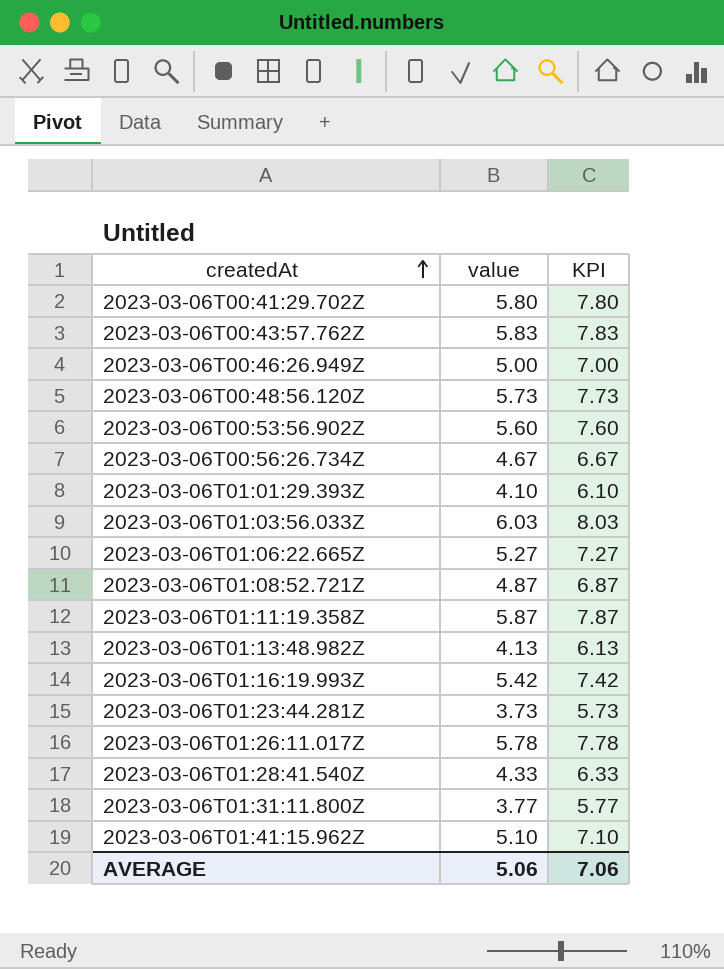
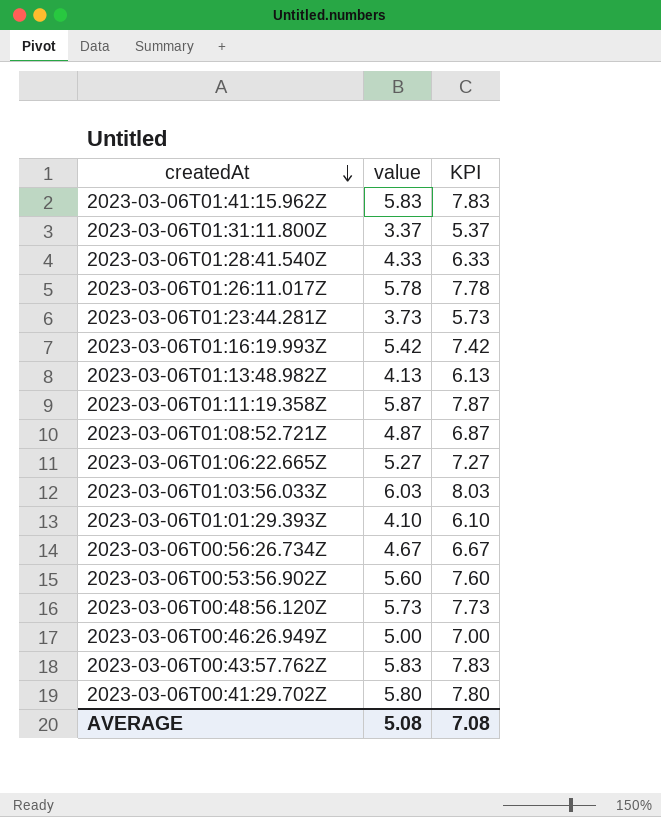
row order: createdAt ascending -> createdAt descending
2023-03-06T01:41:15.962Z | value: 5.10 -> 5.83
2023-03-06T01:41:15.962Z | KPI: 7.10 -> 7.83
2023-03-06T01:31:11.800Z | value: 3.77 -> 3.37
2023-03-06T01:31:11.800Z | KPI: 5.77 -> 5.37
AVERAGE | value: 5.06 -> 5.08
AVERAGE | KPI: 7.06 -> 7.08

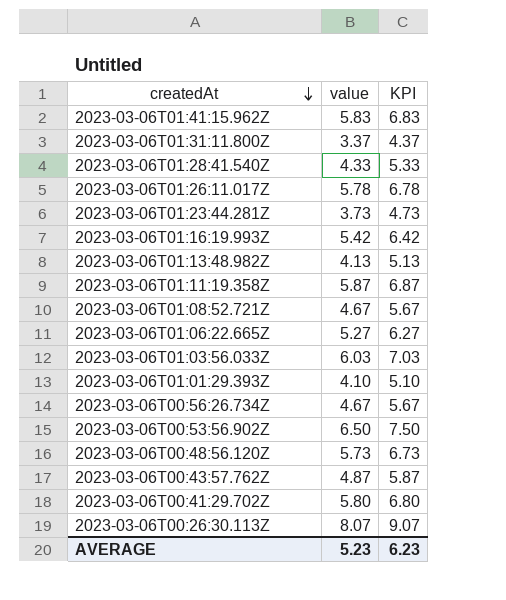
column KPI | formula: [value] + 2 -> [value] + 1
row 2023-03-06T00:46:26.949Z: 5.00 | 7.00 -> none
2023-03-06T01:08:52.721Z | value: 4.87 -> 4.67
2023-03-06T00:53:56.902Z | value: 5.60 -> 6.50
2023-03-06T00:43:57.762Z | value: 5.83 -> 4.87
row 2023-03-06T00:26:30.113Z: none -> 8.07 | 9.07
AVERAGE | value: 5.08 -> 5.23
AVERAGE | KPI: 7.08 -> 6.23

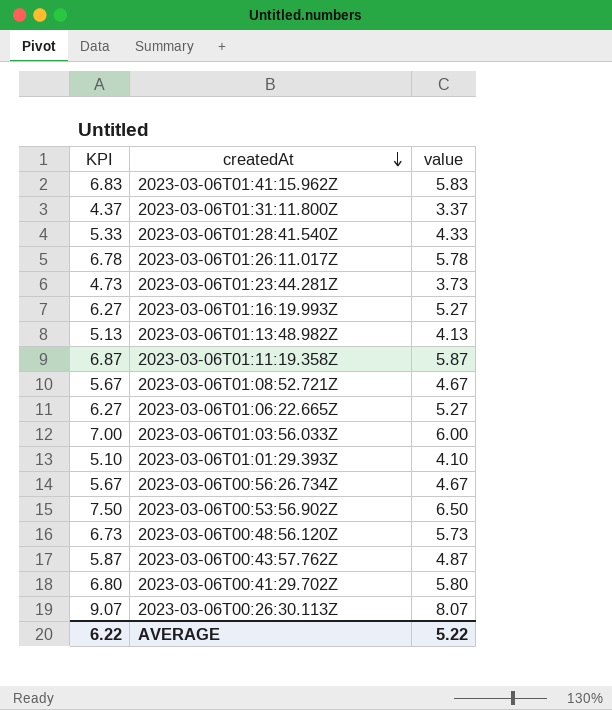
column KPI | position: 3 -> 1
2023-03-06T01:16:19.993Z | KPI: 6.42 -> 6.27
2023-03-06T01:16:19.993Z | value: 5.42 -> 5.27
2023-03-06T01:03:56.033Z | KPI: 7.03 -> 7.00
2023-03-06T01:03:56.033Z | value: 6.03 -> 6.00
AVERAGE | KPI: 6.23 -> 6.22
AVERAGE | value: 5.23 -> 5.22

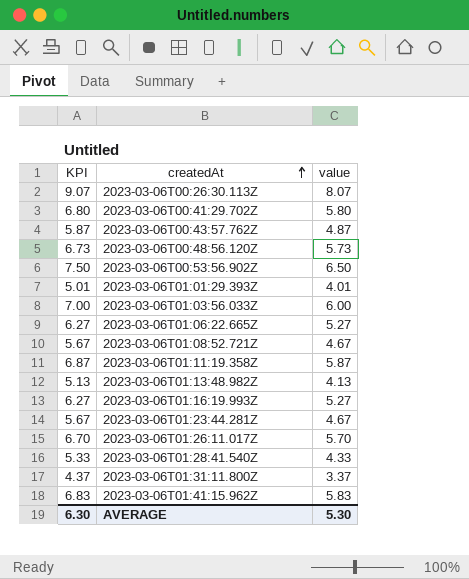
row order: createdAt descending -> createdAt ascending
row 2023-03-06T00:56:26.734Z: 5.67 | 4.67 -> none
2023-03-06T01:01:29.393Z | KPI: 5.10 -> 5.01
2023-03-06T01:01:29.393Z | value: 4.10 -> 4.01
2023-03-06T01:23:44.281Z | KPI: 4.73 -> 5.67
2023-03-06T01:23:44.281Z | value: 3.73 -> 4.67
2023-03-06T01:26:11.017Z | KPI: 6.78 -> 6.70
2023-03-06T01:26:11.017Z | value: 5.78 -> 5.70
AVERAGE | KPI: 6.22 -> 6.30
AVERAGE | value: 5.22 -> 5.30

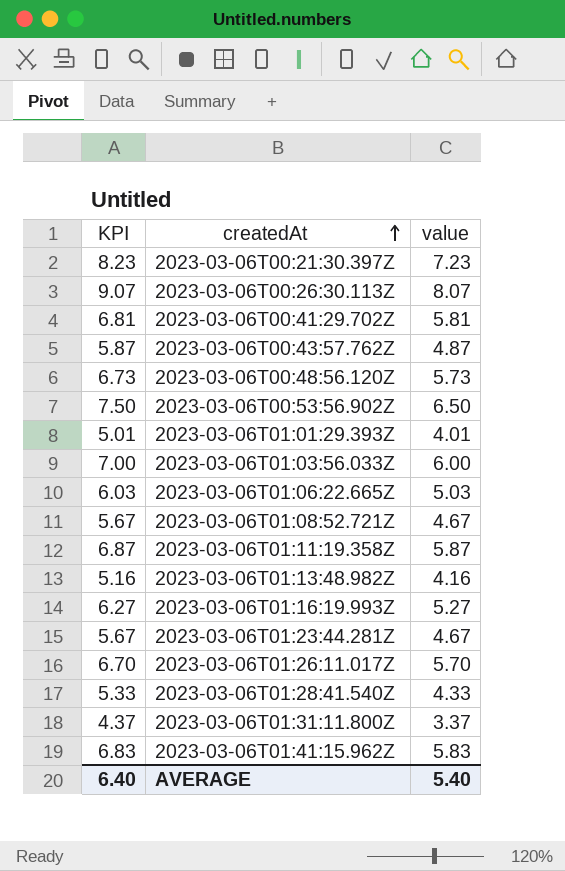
row 2023-03-06T00:21:30.397Z: none -> 8.23 | 7.23
2023-03-06T00:41:29.702Z | KPI: 6.80 -> 6.81
2023-03-06T00:41:29.702Z | value: 5.80 -> 5.81
2023-03-06T01:06:22.665Z | KPI: 6.27 -> 6.03
2023-03-06T01:06:22.665Z | value: 5.27 -> 5.03
2023-03-06T01:13:48.982Z | KPI: 5.13 -> 5.16
2023-03-06T01:13:48.982Z | value: 4.13 -> 4.16
AVERAGE | KPI: 6.30 -> 6.40
AVERAGE | value: 5.30 -> 5.40

